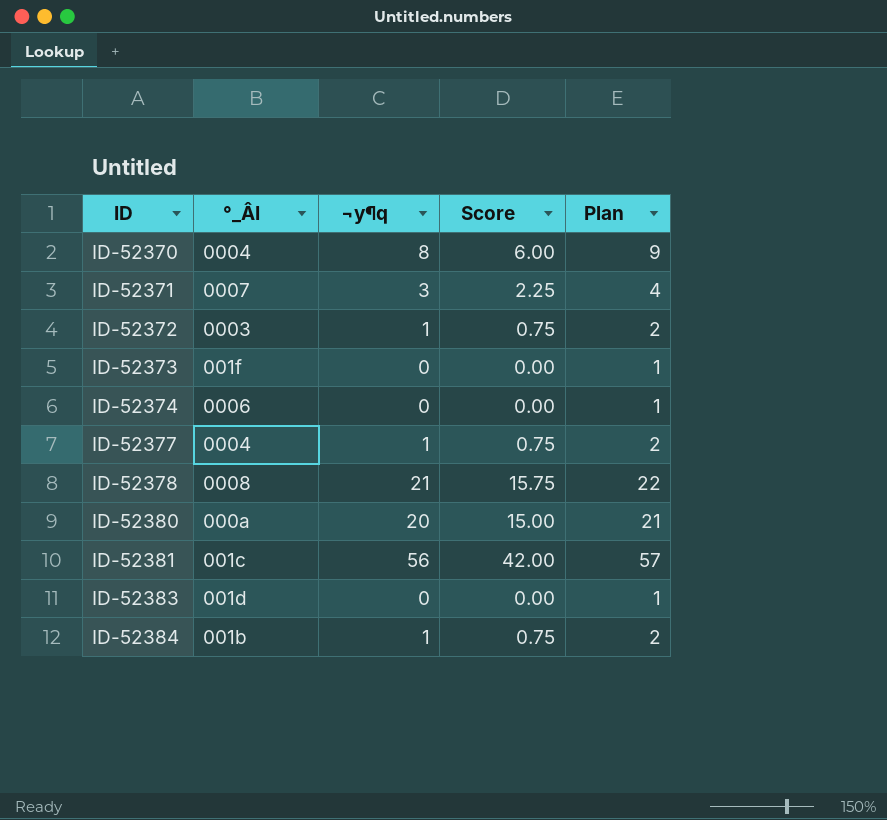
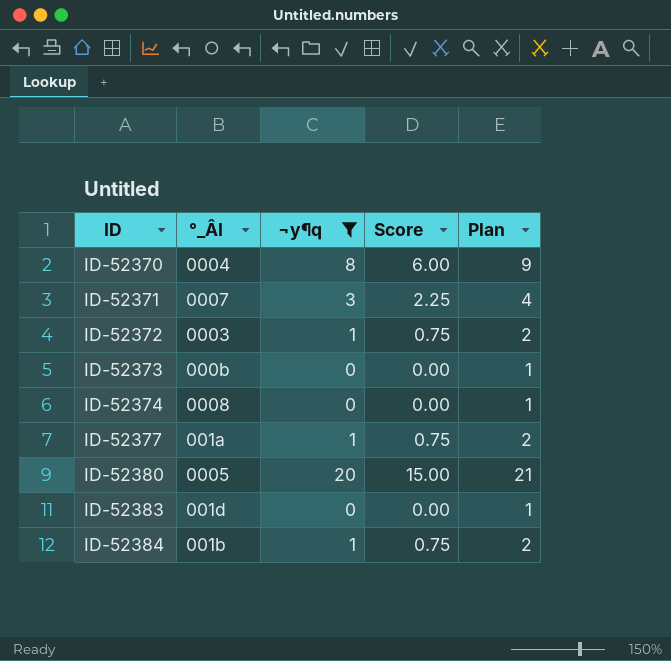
filter: none -> ¬y¶q <= 20
ID-52373 | °_ÂI: 001f -> 000b
ID-52374 | °_ÂI: 0006 -> 0008
ID-52377 | °_ÂI: 0004 -> 001a
ID-52380 | °_ÂI: 000a -> 0005

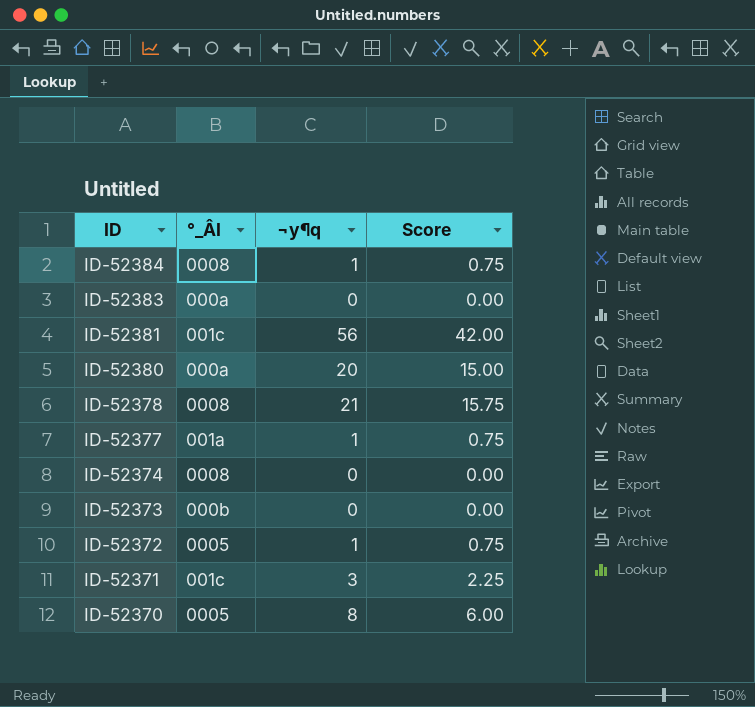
filter: ¬y¶q <= 20 -> none
row order: ID ascending -> ID descending
column Plan | formula: [¬y¶q] + 1 -> none
ID-52384 | °_ÂI: 001b -> 0008
ID-52383 | °_ÂI: 001d -> 000a
ID-52380 | °_ÂI: 0005 -> 000a
ID-52372 | °_ÂI: 0003 -> 0005
ID-52371 | °_ÂI: 0007 -> 001c
ID-52370 | °_ÂI: 0004 -> 0005

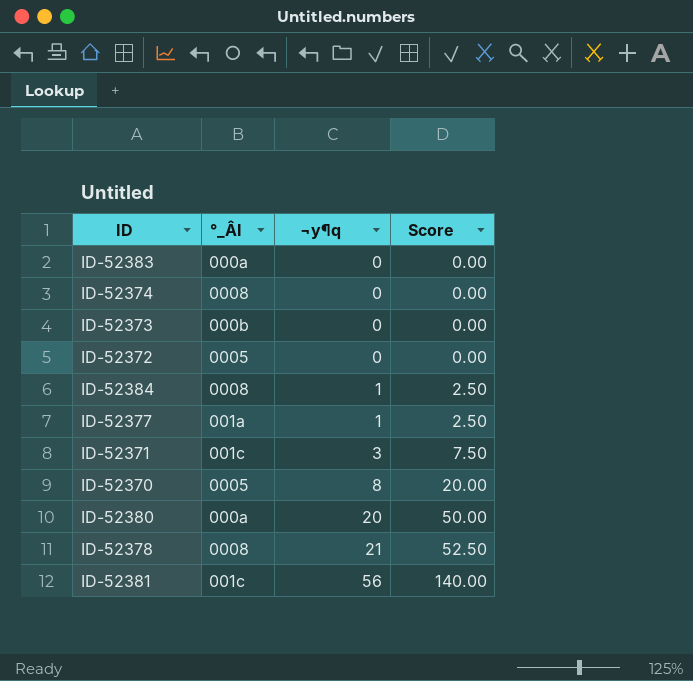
row order: ID descending -> ¬y¶q ascending
column Score | formula: [¬y¶q] * 0.75 -> [¬y¶q] * 2.5
ID-52372 | ¬y¶q: 1 -> 0

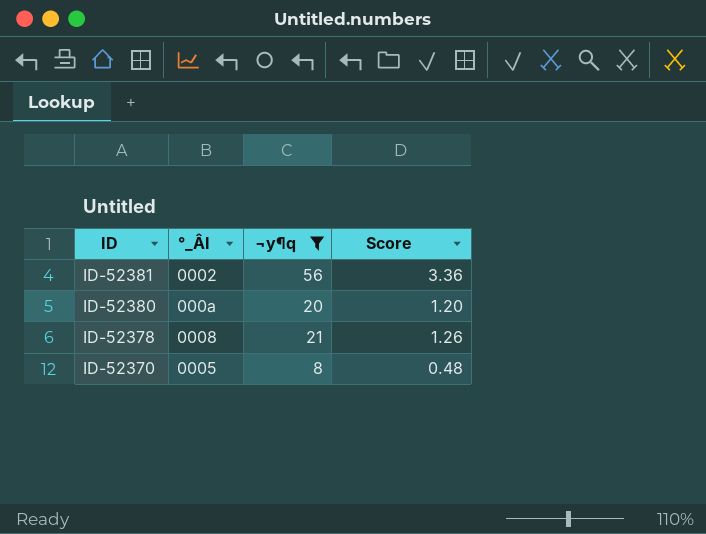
filter: none -> ¬y¶q >= 8
row order: ¬y¶q ascending -> ID descending
column Score | formula: [¬y¶q] * 2.5 -> [¬y¶q] * 0.06
ID-52381 | °_ÂI: 001c -> 0002

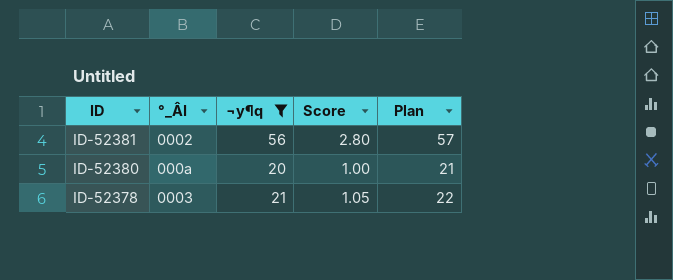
column Score | formula: [¬y¶q] * 0.06 -> [¬y¶q] * 0.05
column Plan | formula: none -> [¬y¶q] + 1
row ID-52370: 0005 | 8 | 0.48 -> none
ID-52378 | °_ÂI: 0008 -> 0003

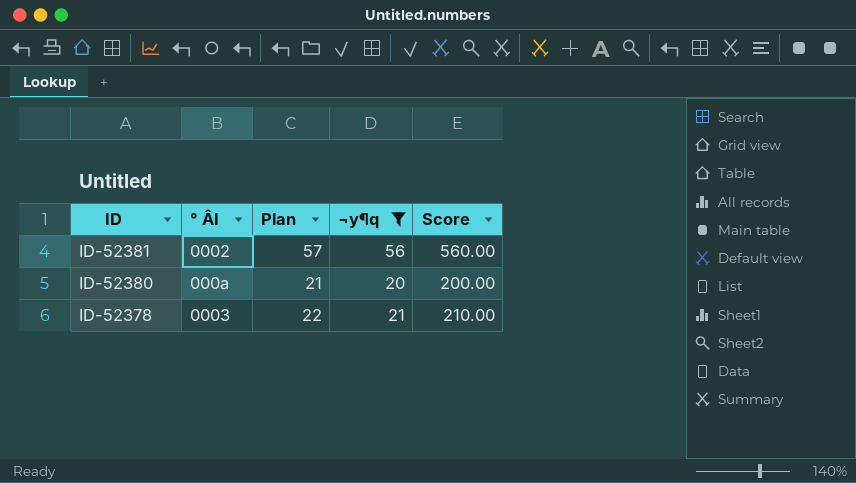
column name: °_ÂI -> ° ÂI
column Plan | position: 5 -> 3
column Score | formula: [¬y¶q] * 0.05 -> [¬y¶q] * 10

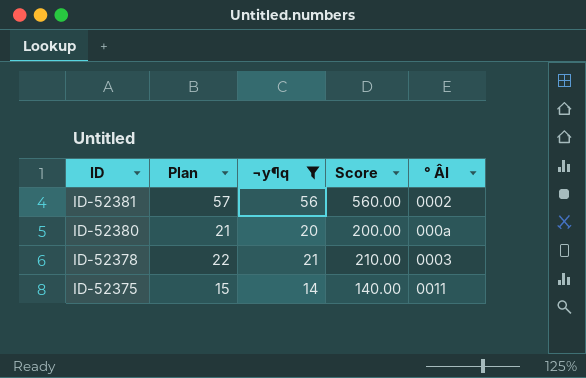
column ° ÂI | position: 2 -> 5
row ID-52375: none -> 15 | 14 | 140.00 | 0011

